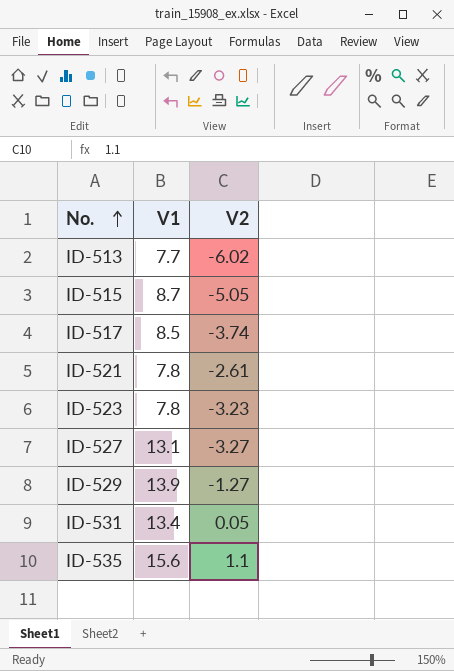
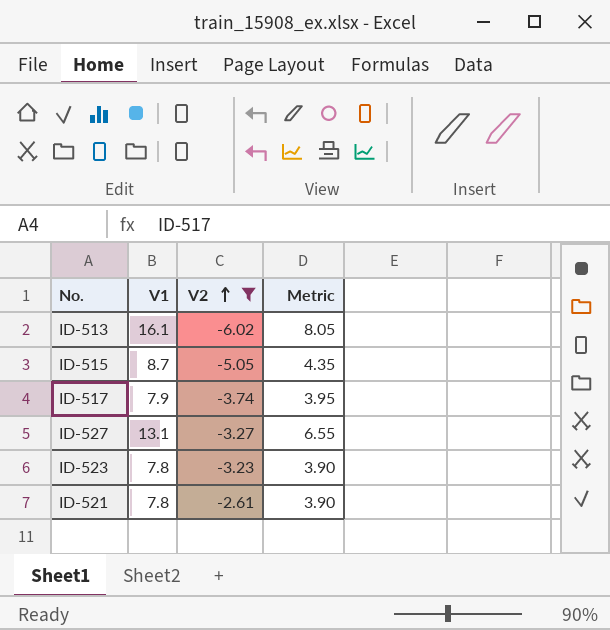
filter: none -> V2 <= -2.61
row order: No. ascending -> V2 ascending
column Metric | formula: none -> [V1] * 0.5
ID-513 | V1: 7.7 -> 16.1
ID-517 | V1: 8.5 -> 7.9

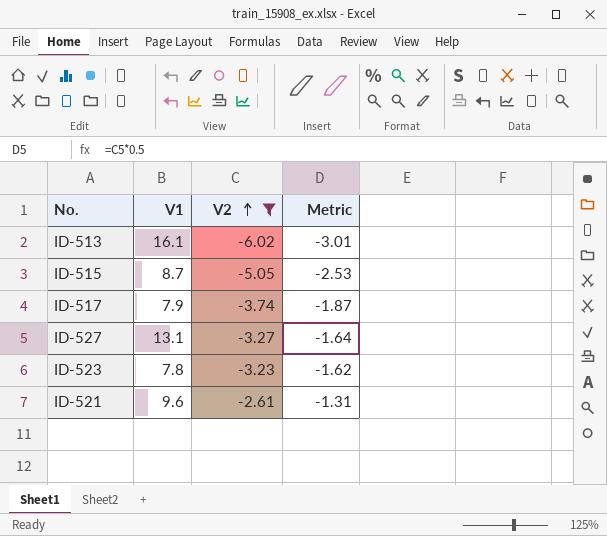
column Metric | formula: [V1] * 0.5 -> [V2] * 0.5
ID-521 | V1: 7.8 -> 9.6

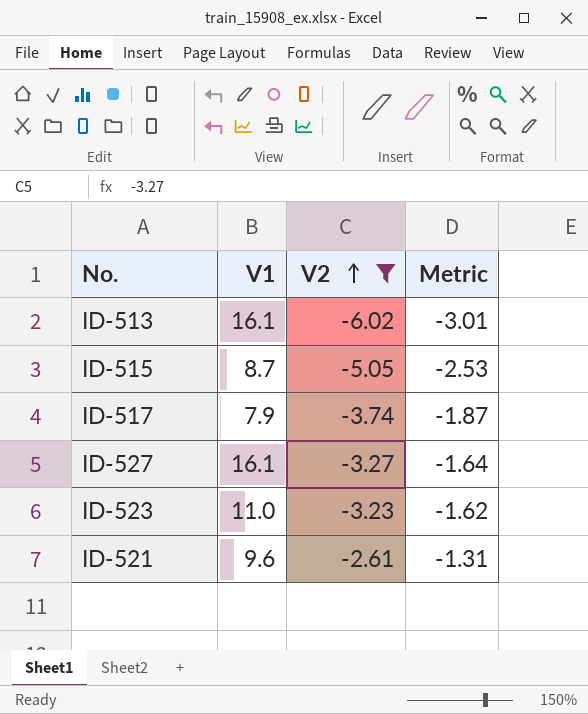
ID-527 | V1: 13.1 -> 16.1
ID-523 | V1: 7.8 -> 11.0

